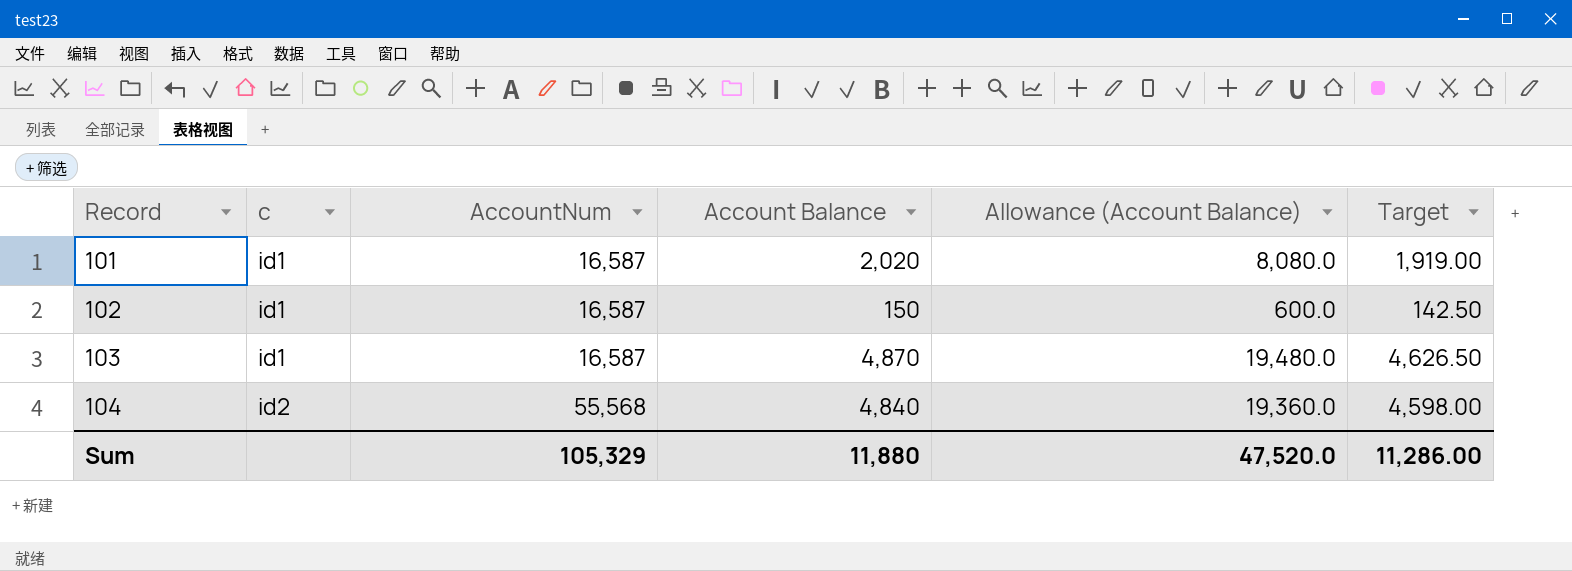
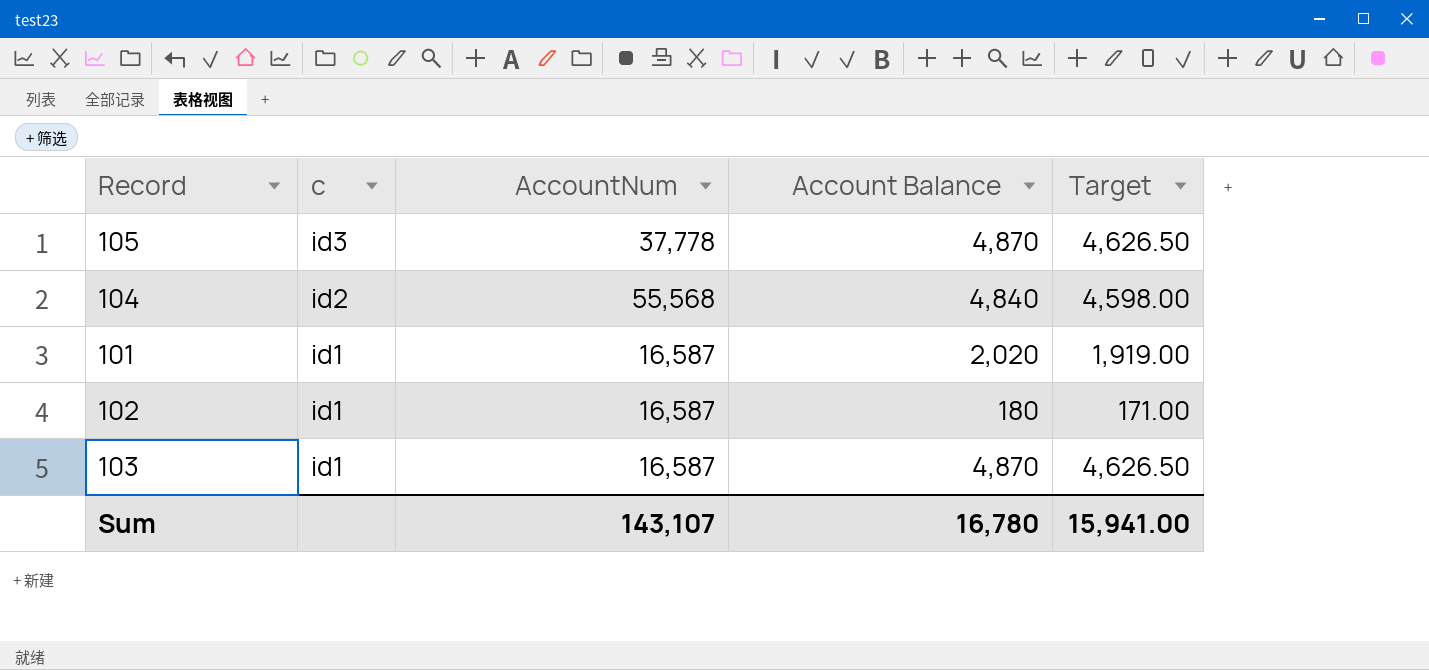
row order: Record ascending -> c descending
column Allowance (Account Balance) | formula: [Account Balance] * 4 -> none
row 105: none -> id3 | 37,778 | 4,870 | 4,626.50
102 | Account Balance: 150 -> 180
102 | Target: 142.50 -> 171.00
Sum | AccountNum: 105,329 -> 143,107
Sum | Account Balance: 11,880 -> 16,780
Sum | Target: 11,286.00 -> 15,941.00

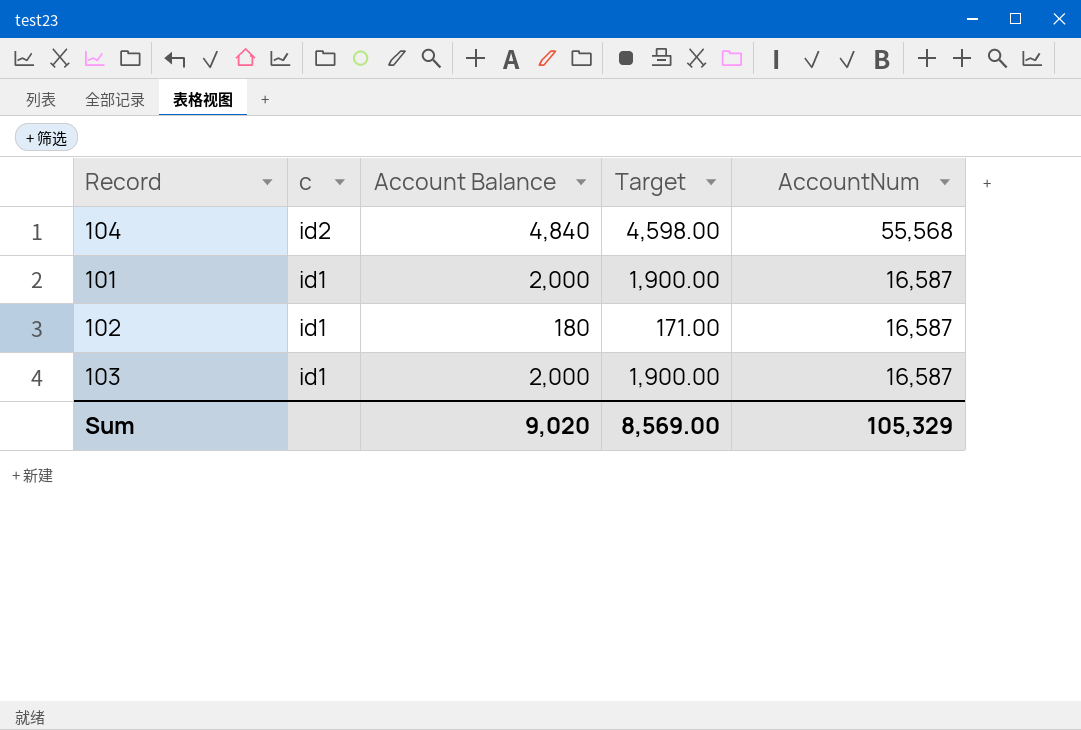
column AccountNum | position: 3 -> 5
row 105: id3 | 37,778 | 4,870 | 4,626.50 -> none
101 | Account Balance: 2,020 -> 2,000
101 | Target: 1,919.00 -> 1,900.00
103 | Account Balance: 4,870 -> 2,000
103 | Target: 4,626.50 -> 1,900.00
Sum | Account Balance: 16,780 -> 9,020
Sum | Target: 15,941.00 -> 8,569.00
Sum | AccountNum: 143,107 -> 105,329

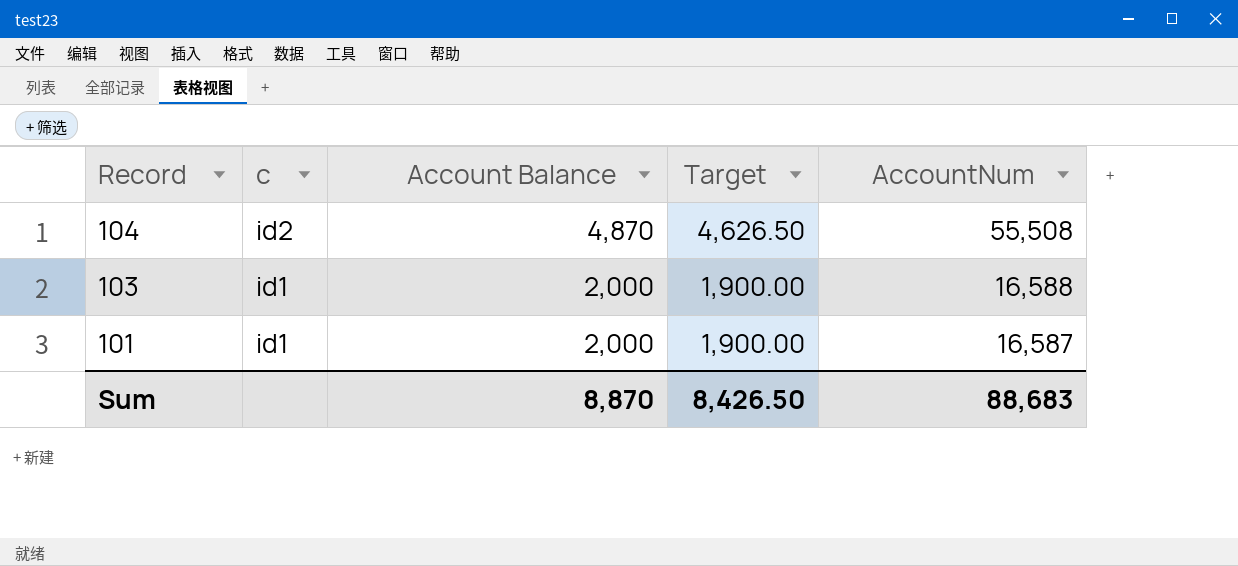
row order: c descending -> Record descending
row 102: id1 | 180 | 171.00 | 16,587 -> none
104 | Account Balance: 4,840 -> 4,870
104 | Target: 4,598.00 -> 4,626.50
104 | AccountNum: 55,568 -> 55,508
103 | AccountNum: 16,587 -> 16,588
Sum | Account Balance: 9,020 -> 8,870
Sum | Target: 8,569.00 -> 8,426.50
Sum | AccountNum: 105,329 -> 88,683

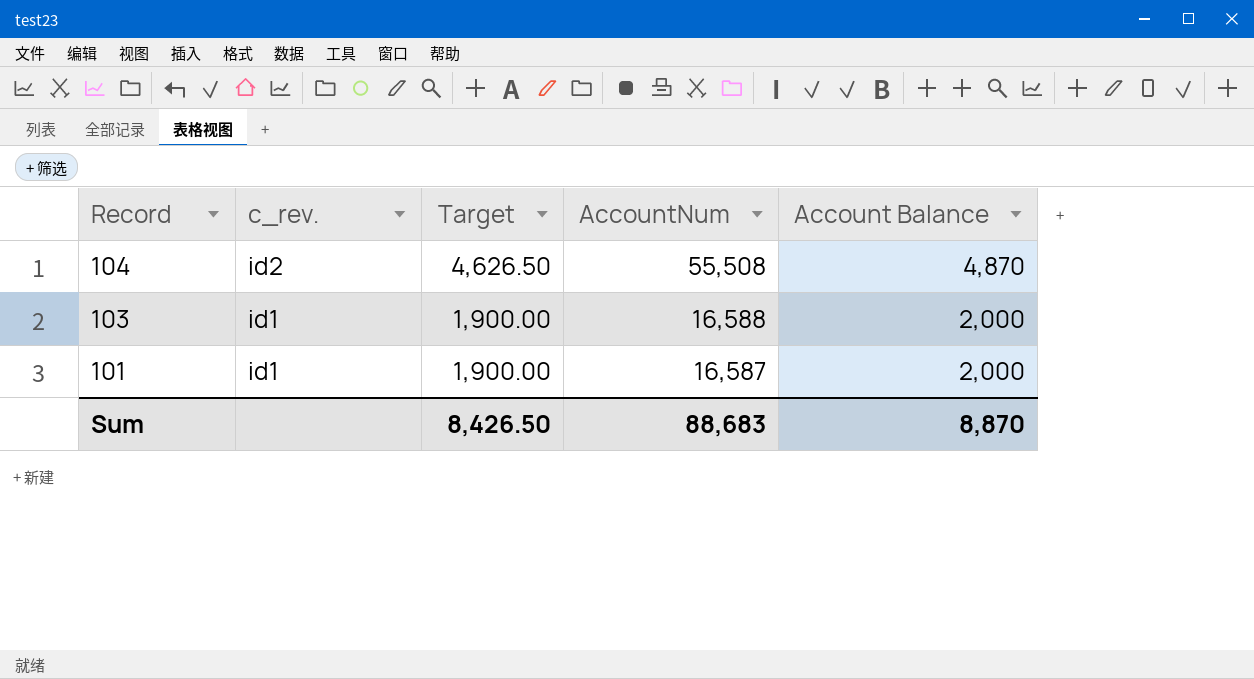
column name: c -> c_rev.
column Account Balance | position: 3 -> 5

